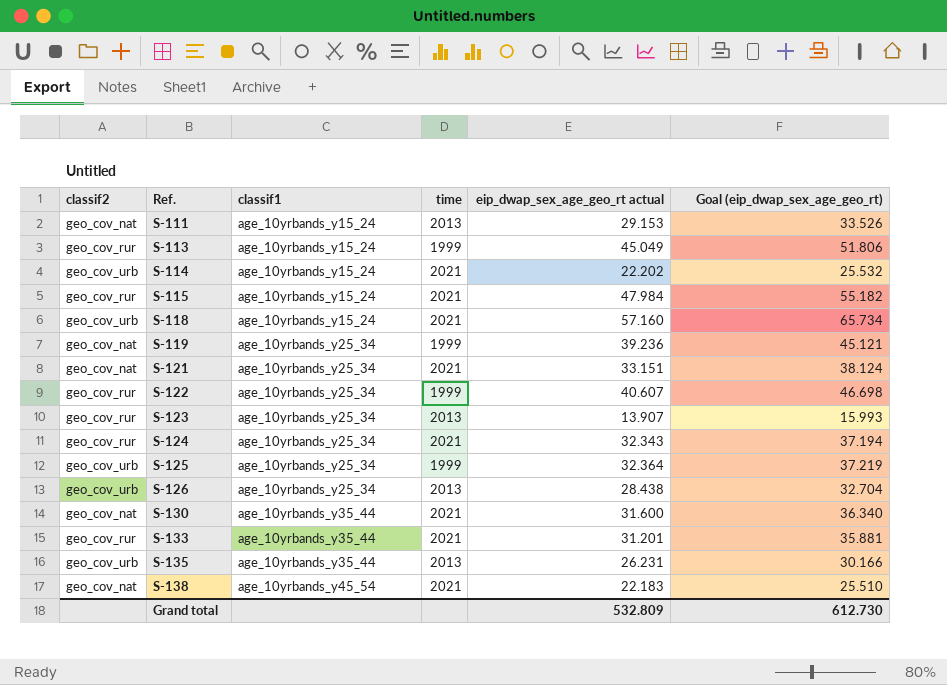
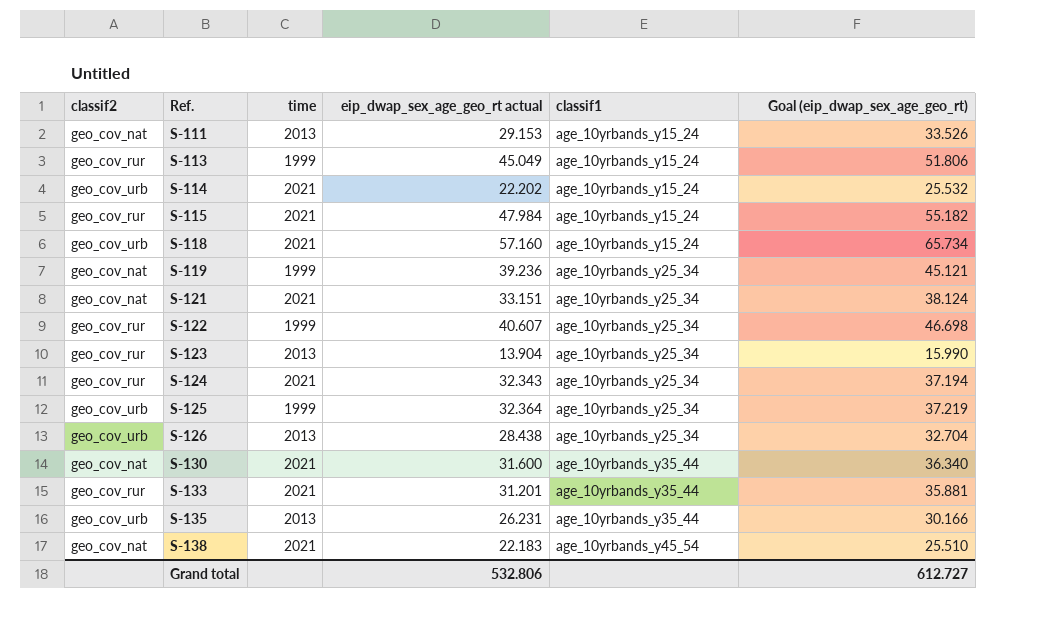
column classif1 | position: 3 -> 5
S-123 | eip_dwap_sex_age_geo_rt actual: 13.907 -> 13.904
S-123 | Goal (eip_dwap_sex_age_geo_rt): 15.993 -> 15.990
Grand total | eip_dwap_sex_age_geo_rt actual: 532.809 -> 532.806
Grand total | Goal (eip_dwap_sex_age_geo_rt): 612.730 -> 612.727

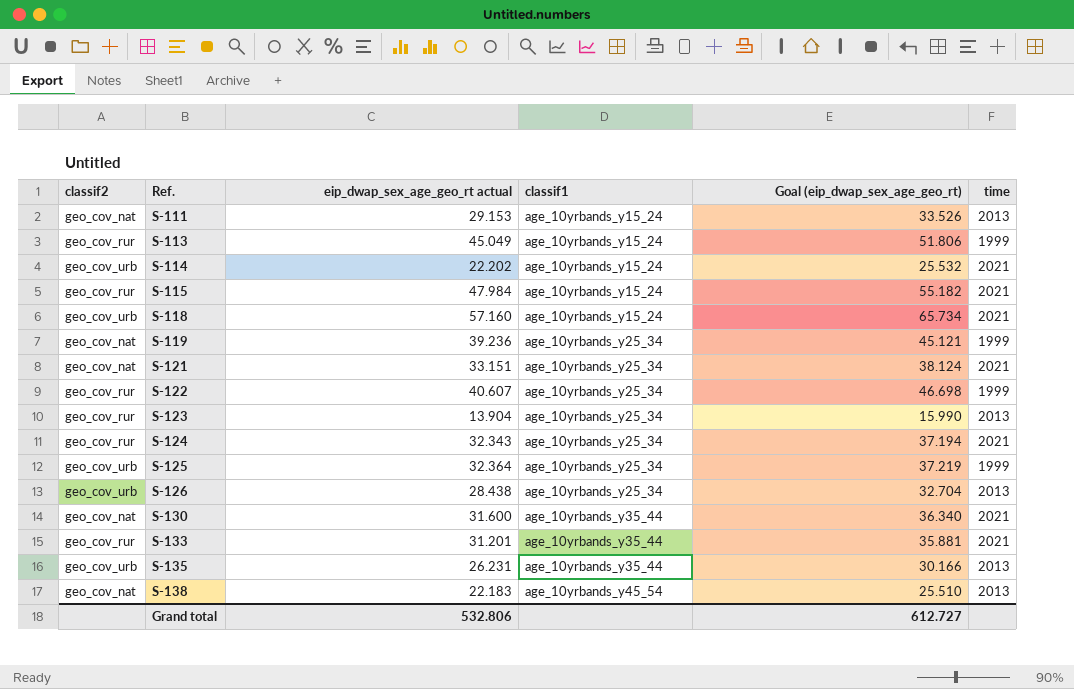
column time | position: 3 -> 6
S-138 | time: 2021 -> 2013

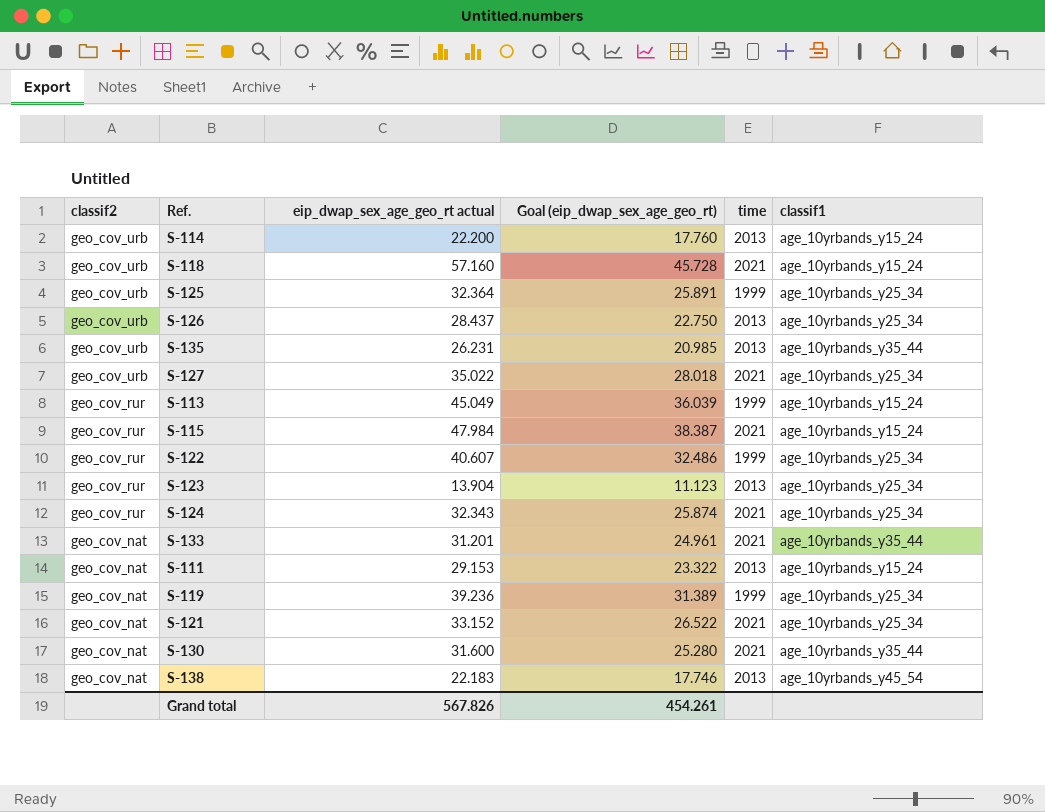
row order: Ref. ascending -> classif2 descending
column Goal (eip_dwap_sex_age_geo_rt) | formula: [eip_dwap_sex_age_geo_rt actual] * 1.15 -> [eip_dwap_sex_age_geo_rt actual] * 0.8
column classif1 | position: 4 -> 6
S-114 | eip_dwap_sex_age_geo_rt actual: 22.202 -> 22.200
S-114 | time: 2021 -> 2013
S-126 | eip_dwap_sex_age_geo_rt actual: 28.438 -> 28.437
row S-127: none -> geo_cov_urb | 35.022 | 28.018 | 2021 | age_10yrbands_y25_34
S-133 | classif2: geo_cov_rur -> geo_cov_nat
S-121 | eip_dwap_sex_age_geo_rt actual: 33.151 -> 33.152
Grand total | eip_dwap_sex_age_geo_rt actual: 532.806 -> 567.826
Grand total | Goal (eip_dwap_sex_age_geo_rt): 612.727 -> 454.261

